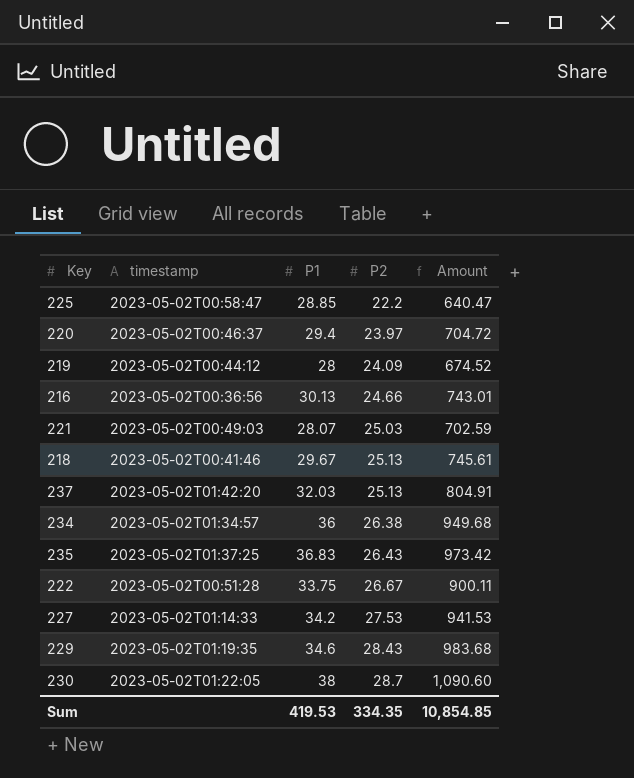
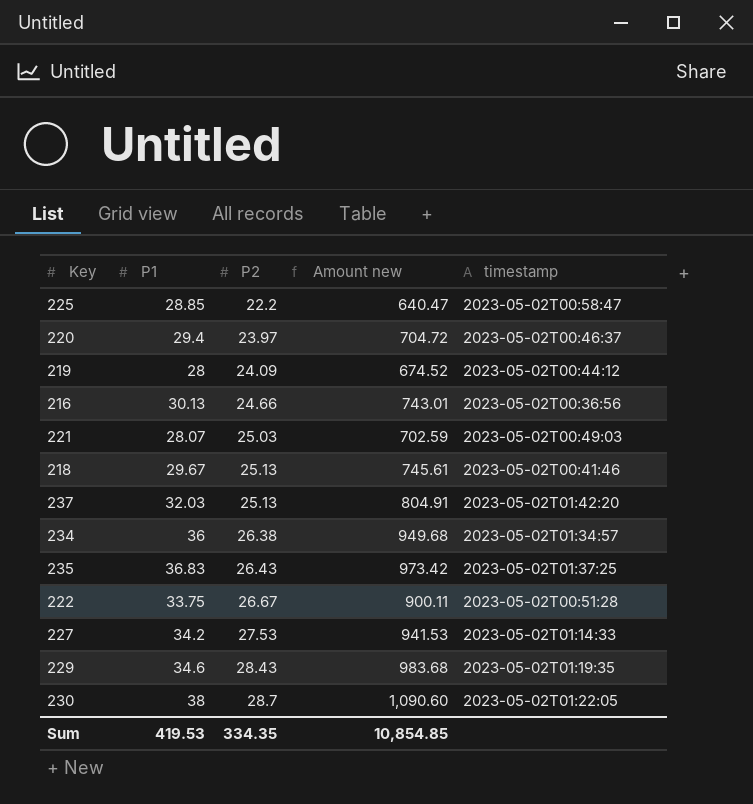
column name: Amount -> Amount new
column timestamp | position: 2 -> 5

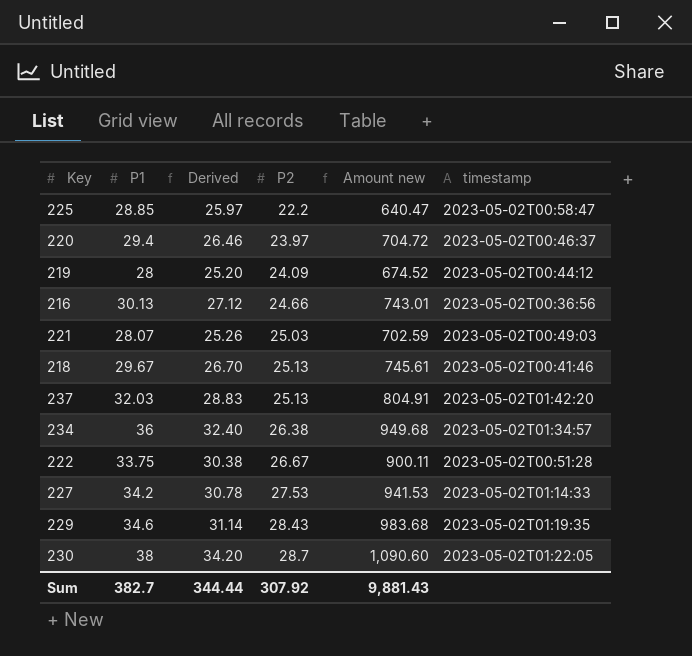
column Derived | formula: none -> [P1] * 0.9
row 235: 36.83 | 26.43 | 973.42 | 2023-05-02T01:37:25 -> none
Sum | P1: 419.53 -> 382.7
Sum | P2: 334.35 -> 307.92
Sum | Amount new: 10,854.85 -> 9,881.43

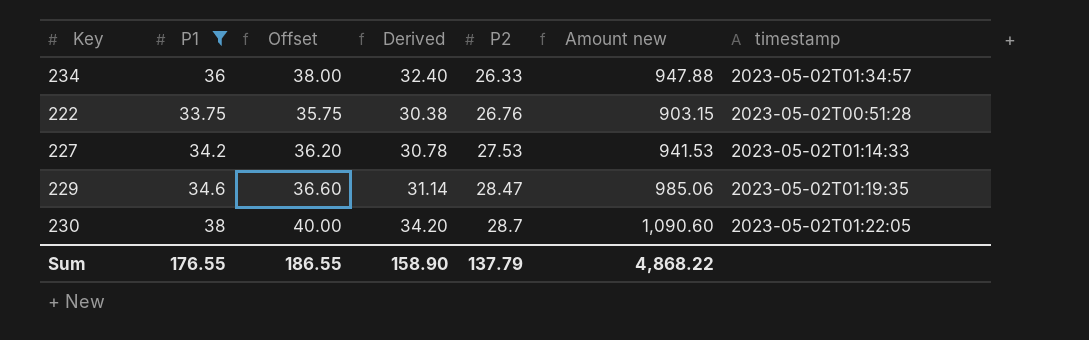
filter: none -> P1 >= 33.75
column Offset | formula: none -> [P1] + 2
234 | P2: 26.38 -> 26.33
234 | Amount new: 949.68 -> 947.88
222 | P2: 26.67 -> 26.76
222 | Amount new: 900.11 -> 903.15
229 | P2: 28.43 -> 28.47
229 | Amount new: 983.68 -> 985.06
Sum | P1: 382.7 -> 176.55
Sum | Derived: 344.44 -> 158.90
Sum | P2: 307.92 -> 137.79
Sum | Amount new: 9,881.43 -> 4,868.22

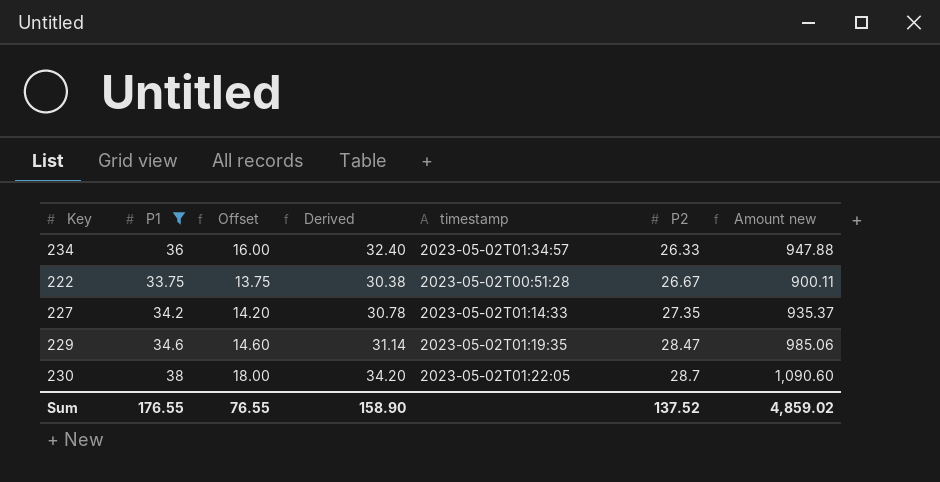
column Offset | formula: [P1] + 2 -> [P1] - 20
column timestamp | position: 7 -> 5
222 | P2: 26.76 -> 26.67
222 | Amount new: 903.15 -> 900.11
227 | P2: 27.53 -> 27.35
227 | Amount new: 941.53 -> 935.37
Sum | Offset: 186.55 -> 76.55
Sum | P2: 137.79 -> 137.52
Sum | Amount new: 4,868.22 -> 4,859.02

